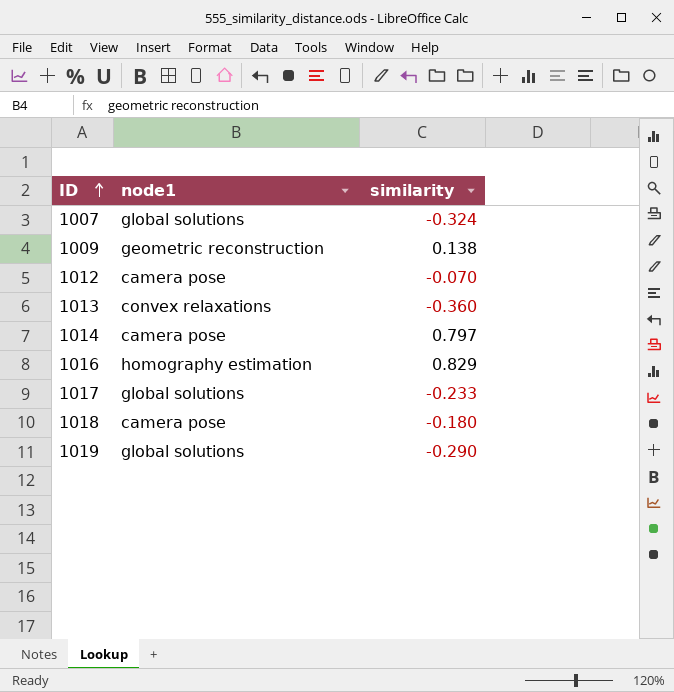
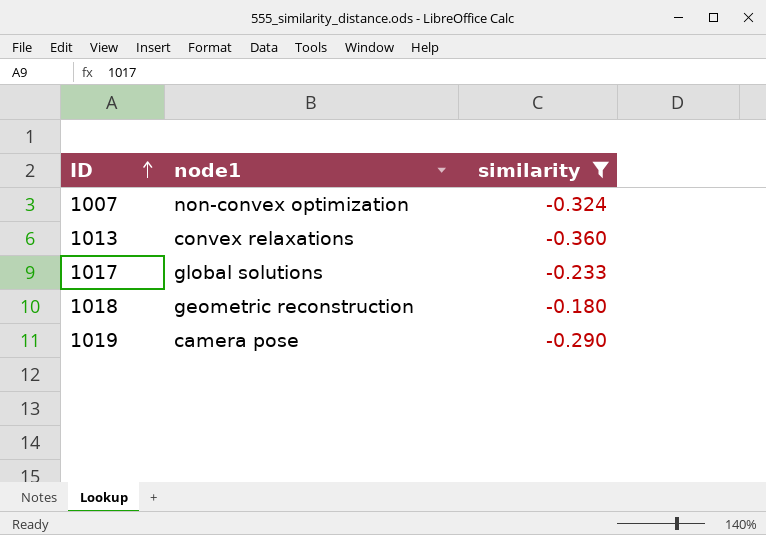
filter: none -> similarity <= -0.180
1007 | node1: global solutions -> non-convex optimization
1018 | node1: camera pose -> geometric reconstruction
1019 | node1: global solutions -> camera pose

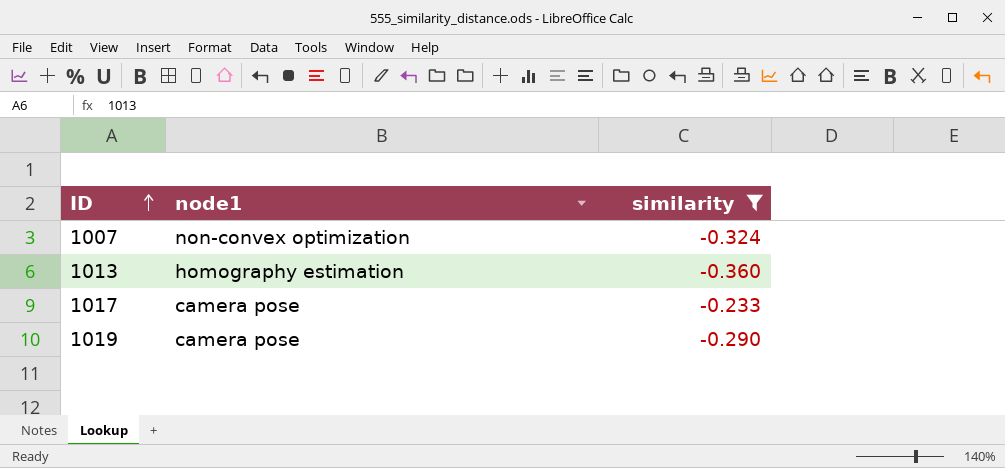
row 1018: geometric reconstruction | -0.180 -> none
1013 | node1: convex relaxations -> homography estimation
1017 | node1: global solutions -> camera pose

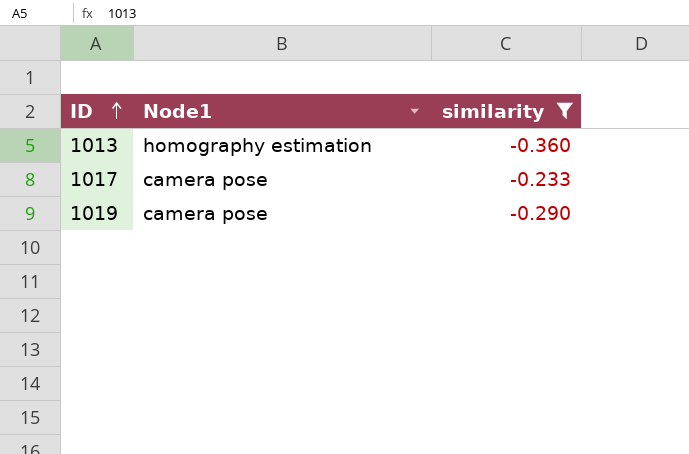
column name: node1 -> Node1
row 1007: non-convex optimization | -0.324 -> none

